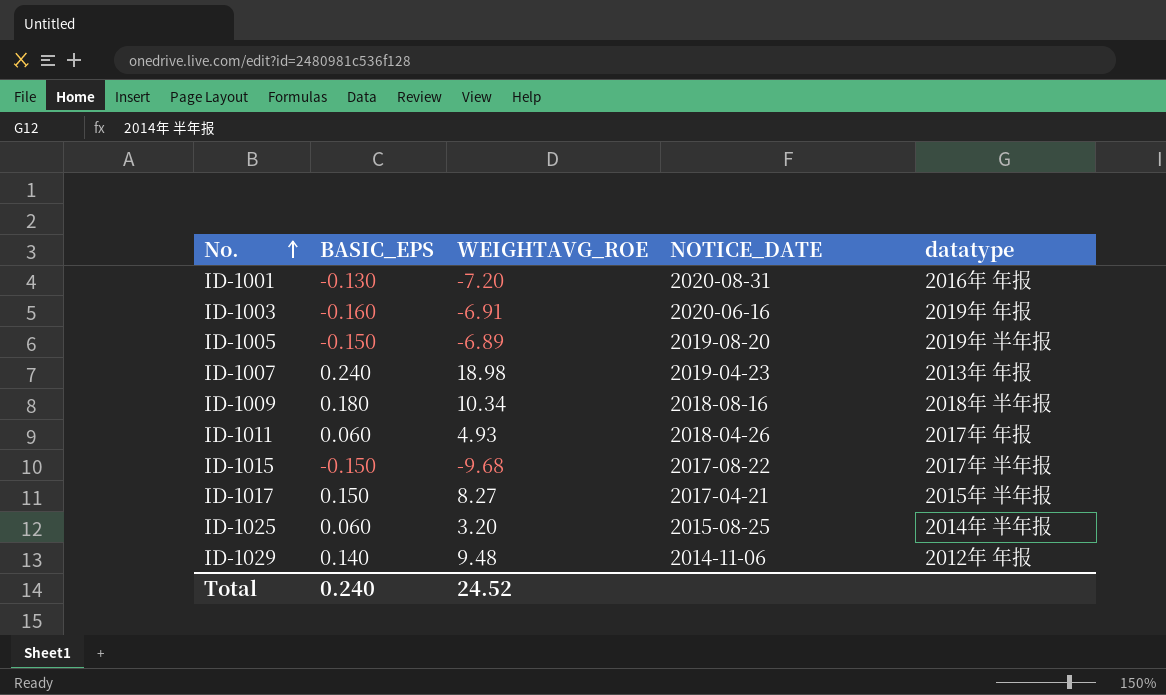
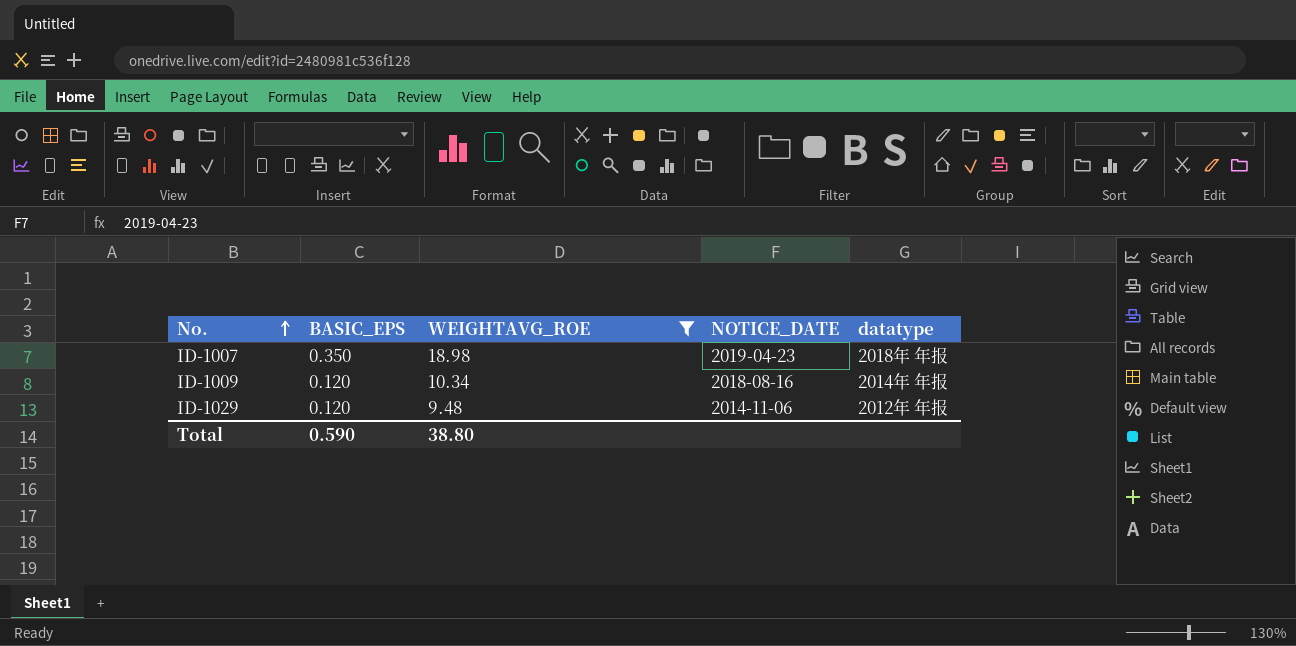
filter: none -> WEIGHTAVG_ROE >= 9.48
ID-1007 | BASIC_EPS: 0.240 -> 0.350
ID-1007 | datatype: 2013年 年报 -> 2018年 年报
ID-1009 | BASIC_EPS: 0.180 -> 0.120
ID-1009 | datatype: 2018年 半年报 -> 2014年 年报
ID-1029 | BASIC_EPS: 0.140 -> 0.120
Total | BASIC_EPS: 0.240 -> 0.590
Total | WEIGHTAVG_ROE: 24.52 -> 38.80

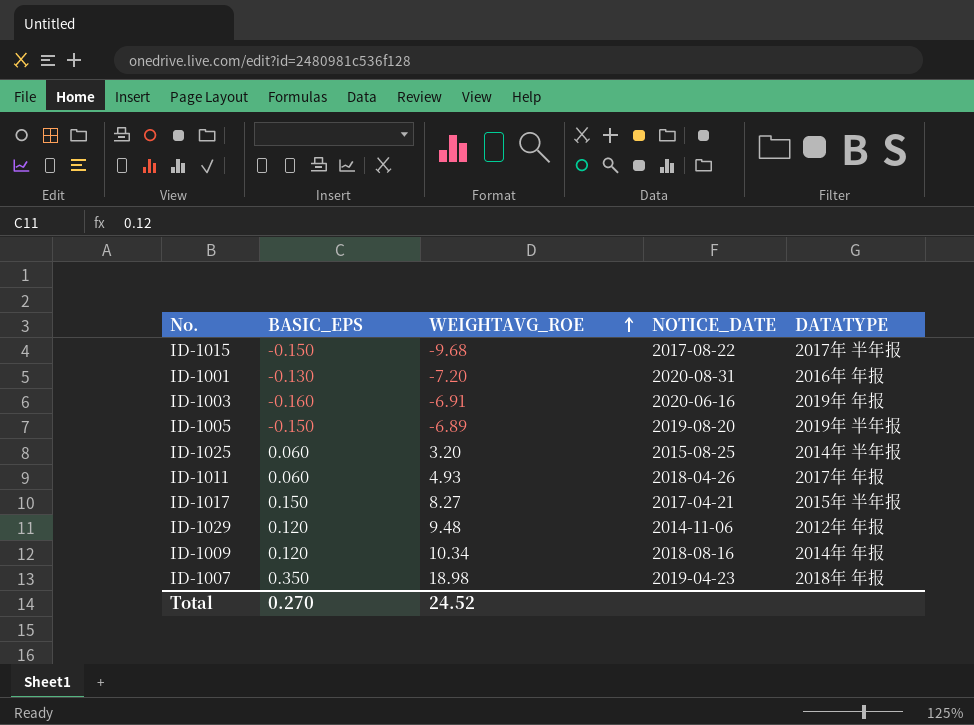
filter: WEIGHTAVG_ROE >= 9.48 -> none
row order: No. ascending -> WEIGHTAVG_ROE ascending
column name: datatype -> DATATYPE
Total | BASIC_EPS: 0.590 -> 0.270
Total | WEIGHTAVG_ROE: 38.80 -> 24.52

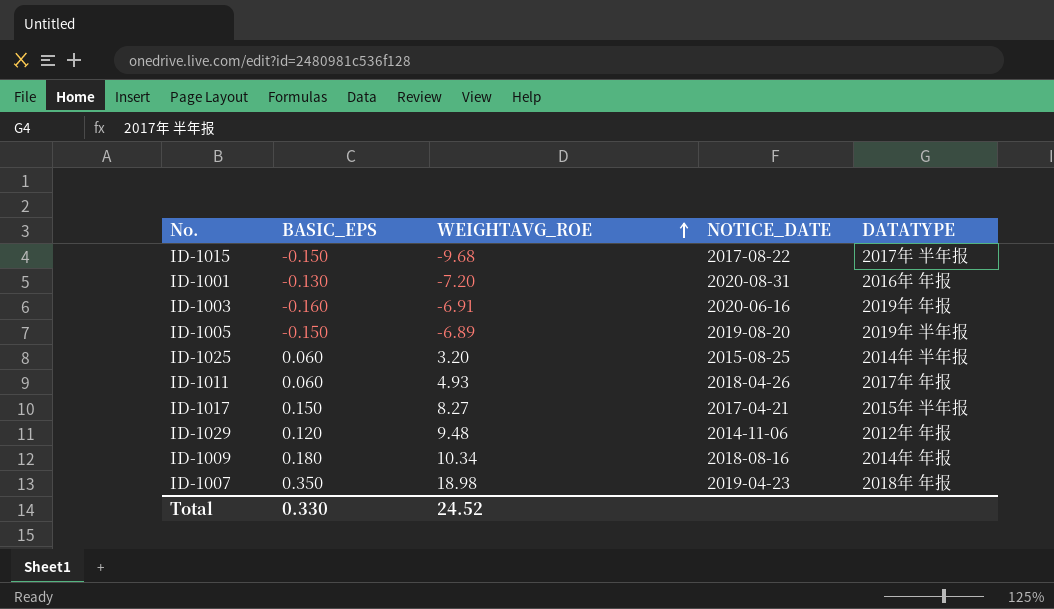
ID-1009 | BASIC_EPS: 0.120 -> 0.180
Total | BASIC_EPS: 0.270 -> 0.330

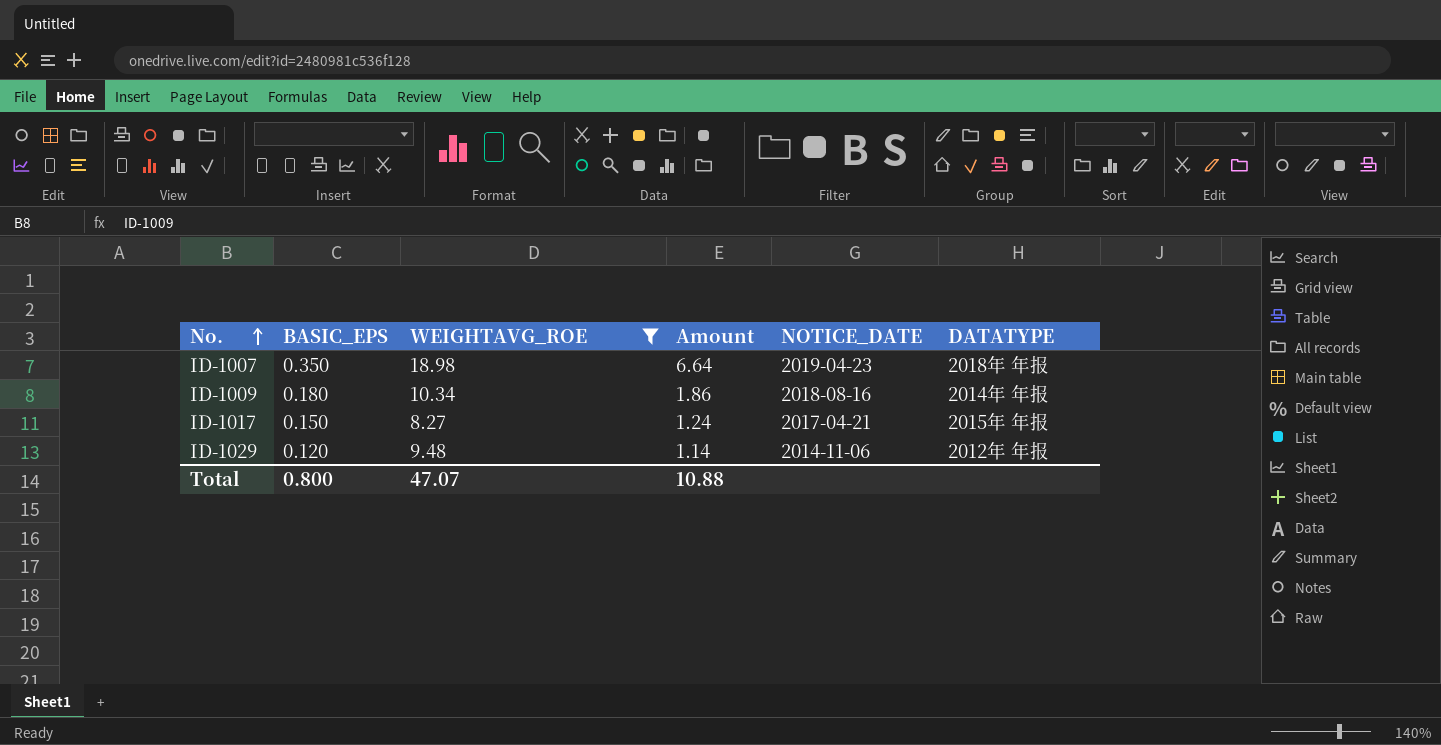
filter: none -> WEIGHTAVG_ROE >= 8.27
row order: WEIGHTAVG_ROE ascending -> No. ascending
column Amount | formula: none -> [BASIC_EPS] * [WEIGHTAVG_ROE]
ID-1017 | DATATYPE: 2015年 半年报 -> 2015年 年报
Total | BASIC_EPS: 0.330 -> 0.800
Total | WEIGHTAVG_ROE: 24.52 -> 47.07

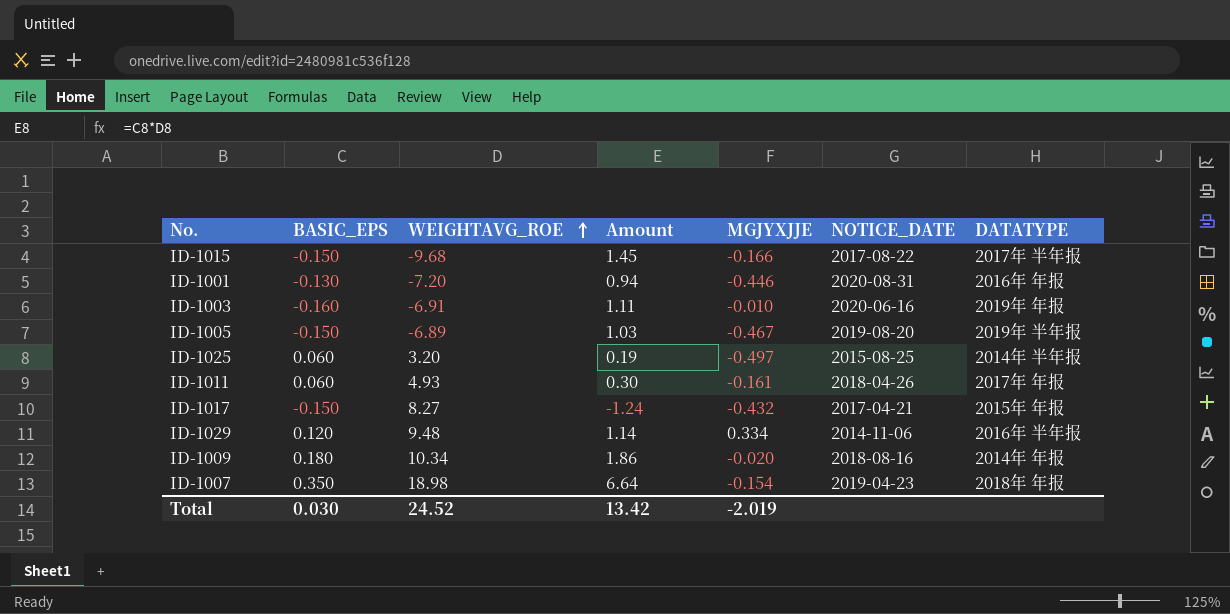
filter: WEIGHTAVG_ROE >= 8.27 -> none
row order: No. ascending -> WEIGHTAVG_ROE ascending
column MGJYXJJE | position: none -> 5
ID-1017 | BASIC_EPS: 0.150 -> -0.150
ID-1017 | Amount: 1.24 -> -1.24
ID-1029 | DATATYPE: 2012年 年报 -> 2016年 半年报
Total | BASIC_EPS: 0.800 -> 0.030
Total | WEIGHTAVG_ROE: 47.07 -> 24.52
Total | Amount: 10.88 -> 13.42

